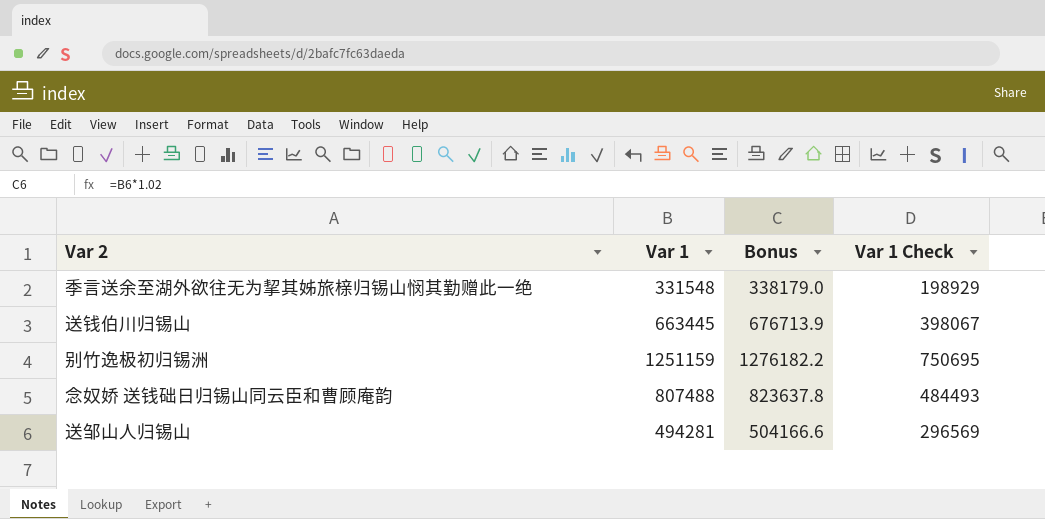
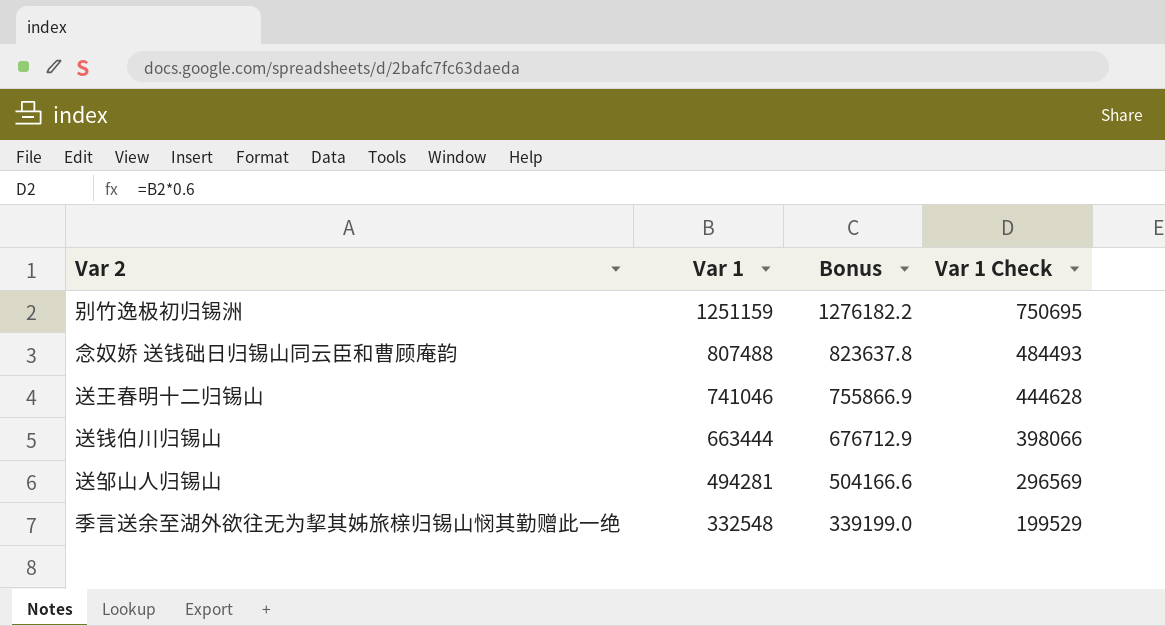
row order: none -> Var 1 descending
row 送王春明十二归锡山: none -> 741046 | 755866.9 | 444628
送钱伯川归锡山 | Var 1: 663445 -> 663444
送钱伯川归锡山 | Bonus: 676713.9 -> 676712.9
送钱伯川归锡山 | Var 1 Check: 398067 -> 398066
季言送余至湖外欲往无为挈其姊旅榇归锡山悯其勤赠此一绝 | Var 1: 331548 -> 332548
季言送余至湖外欲往无为挈其姊旅榇归锡山悯其勤赠此一绝 | Bonus: 338179.0 -> 339199.0
季言送余至湖外欲往无为挈其姊旅榇归锡山悯其勤赠此一绝 | Var 1 Check: 198929 -> 199529

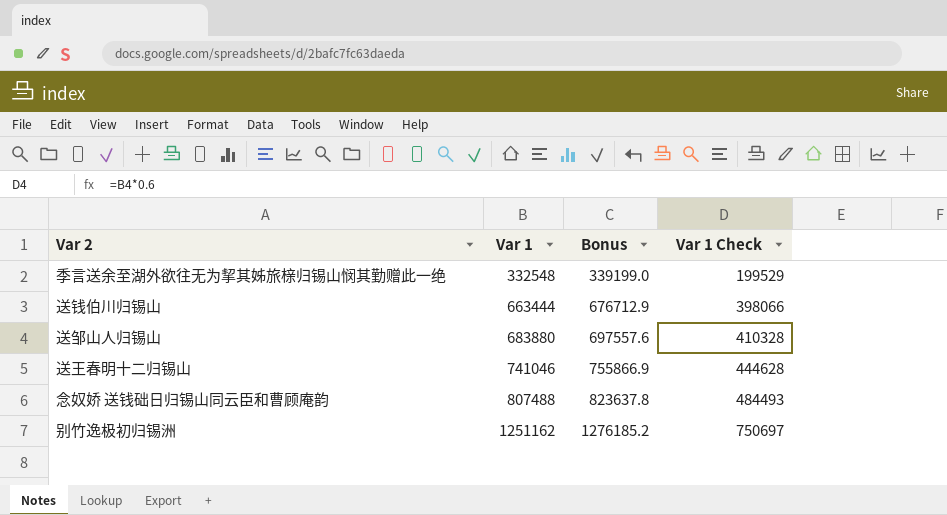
row order: Var 1 descending -> Var 1 ascending
送邹山人归锡山 | Var 1: 494281 -> 683880
送邹山人归锡山 | Bonus: 504166.6 -> 697557.6
送邹山人归锡山 | Var 1 Check: 296569 -> 410328
别竹逸极初归锡洲 | Var 1: 1251159 -> 1251162
别竹逸极初归锡洲 | Bonus: 1276182.2 -> 1276185.2
别竹逸极初归锡洲 | Var 1 Check: 750695 -> 750697

